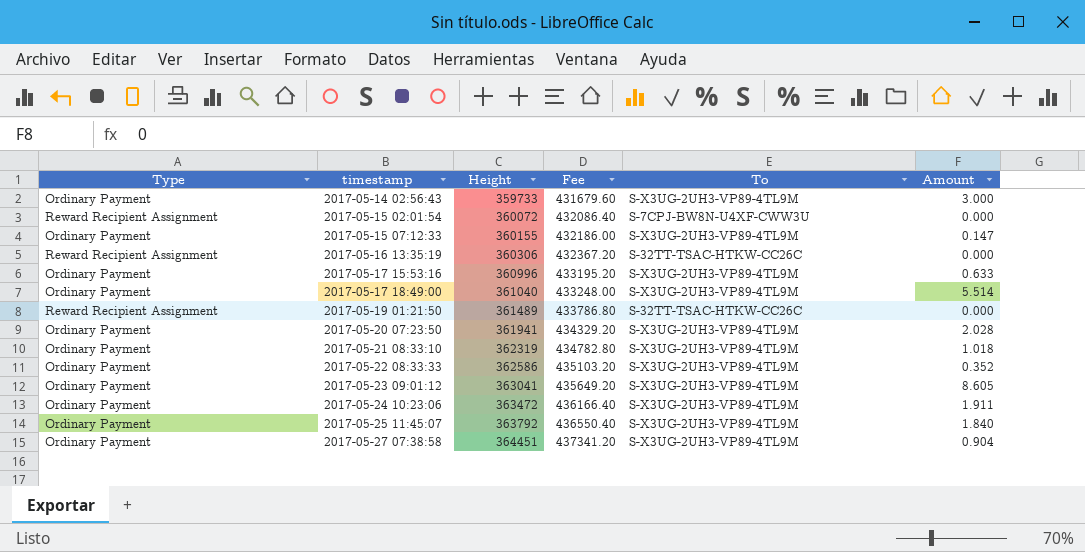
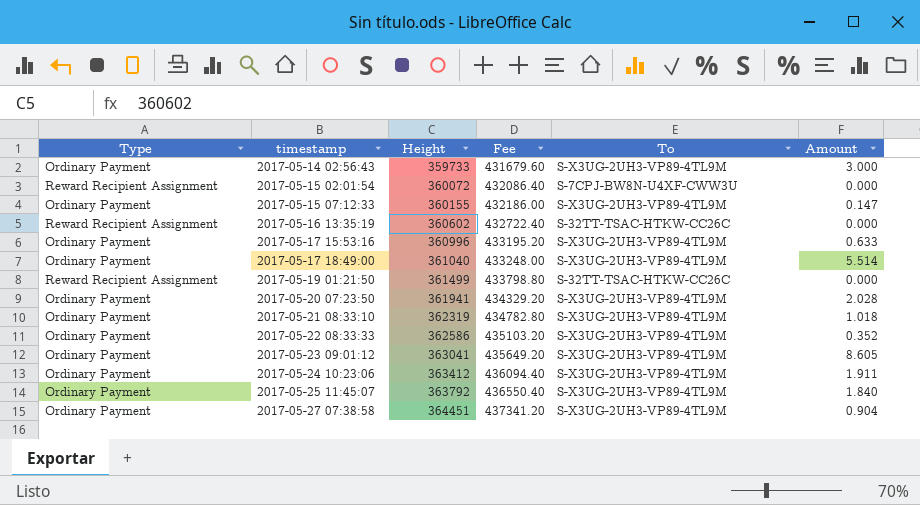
2017-05-16 13:35:19 | Height: 360306 -> 360602
2017-05-16 13:35:19 | Fee: 432367.20 -> 432722.40
2017-05-19 01:21:50 | Height: 361489 -> 361499
2017-05-19 01:21:50 | Fee: 433786.80 -> 433798.80
2017-05-24 10:23:06 | Height: 363472 -> 363412
2017-05-24 10:23:06 | Fee: 436166.40 -> 436094.40

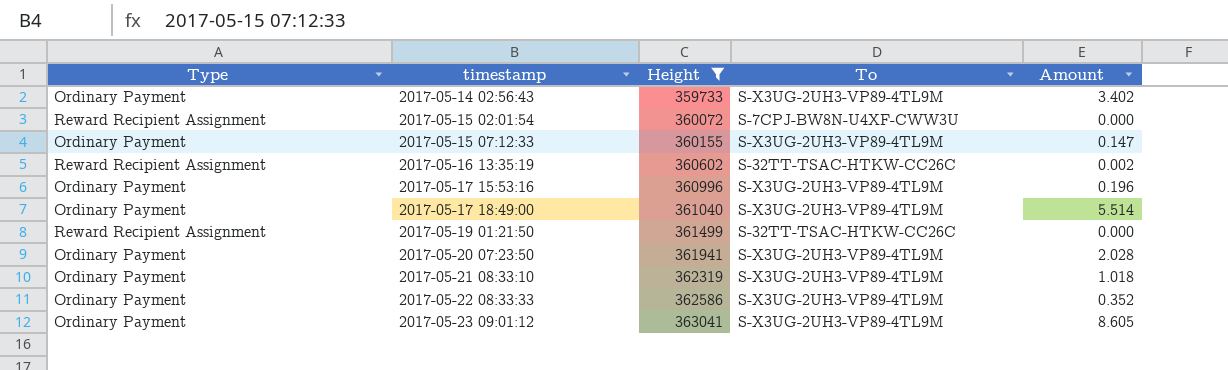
filter: none -> Height <= 363041
column Fee | formula: [Height] * 1.2 -> none
2017-05-14 02:56:43 | Amount: 3.000 -> 3.402
2017-05-16 13:35:19 | Amount: 0.000 -> 0.002
2017-05-17 15:53:16 | Amount: 0.633 -> 0.196

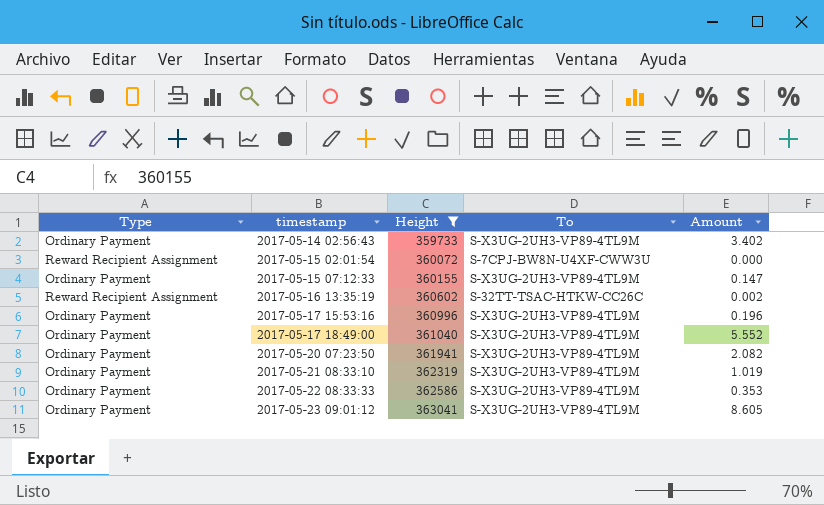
row 2017-05-19 01:21:50: Reward Recipient Assignment | 361499 | S-32TT-TSAC-HTKW-CC26C | 0.000 -> none
2017-05-17 18:49:00 | Amount: 5.514 -> 5.552
2017-05-20 07:23:50 | Amount: 2.028 -> 2.082
2017-05-21 08:33:10 | Amount: 1.018 -> 1.019
2017-05-22 08:33:33 | Amount: 0.352 -> 0.353

